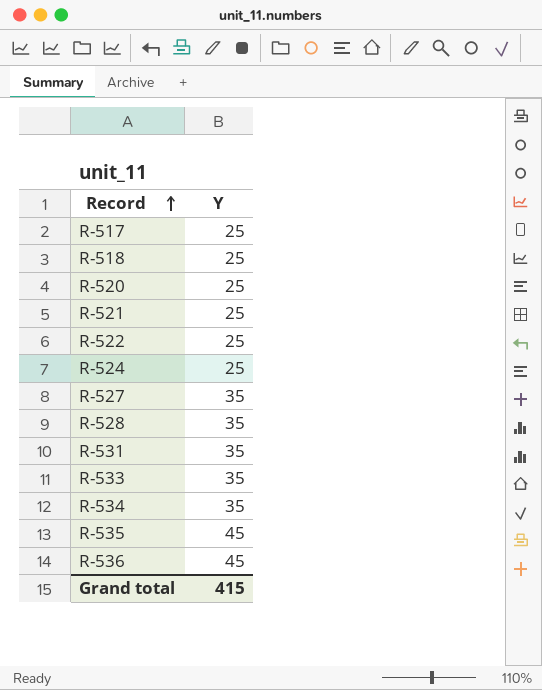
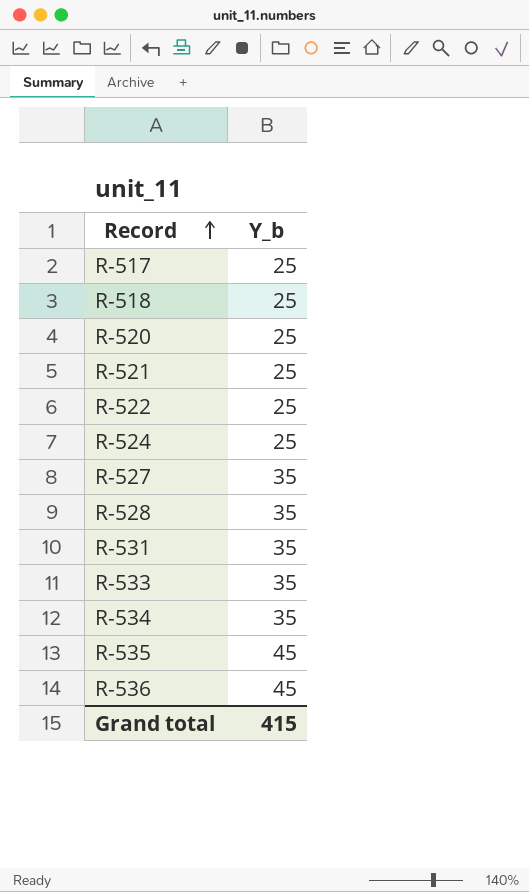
column name: Y -> Y_b

